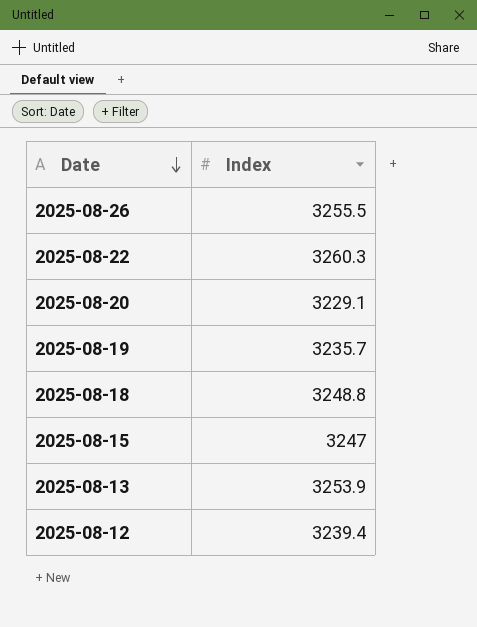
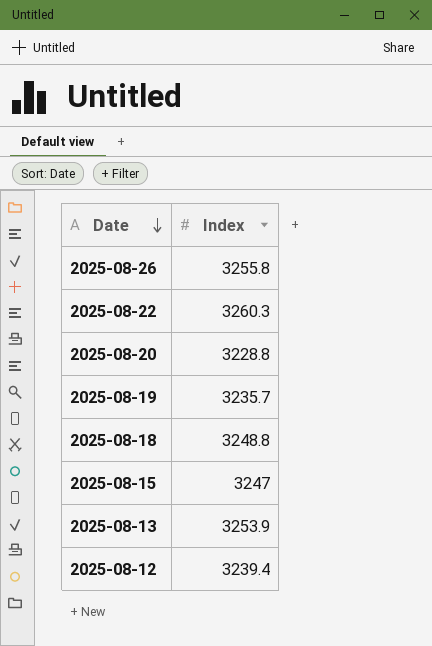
2025-08-26 | Index: 3255.5 -> 3255.8
2025-08-20 | Index: 3229.1 -> 3228.8

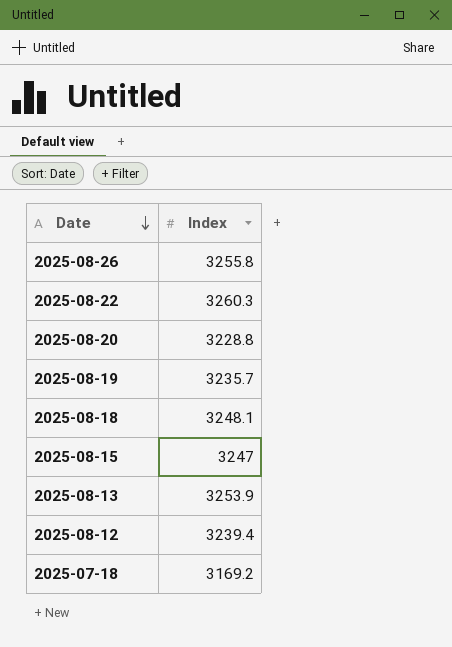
2025-08-18 | Index: 3248.8 -> 3248.1
row 2025-07-18: none -> 3169.2

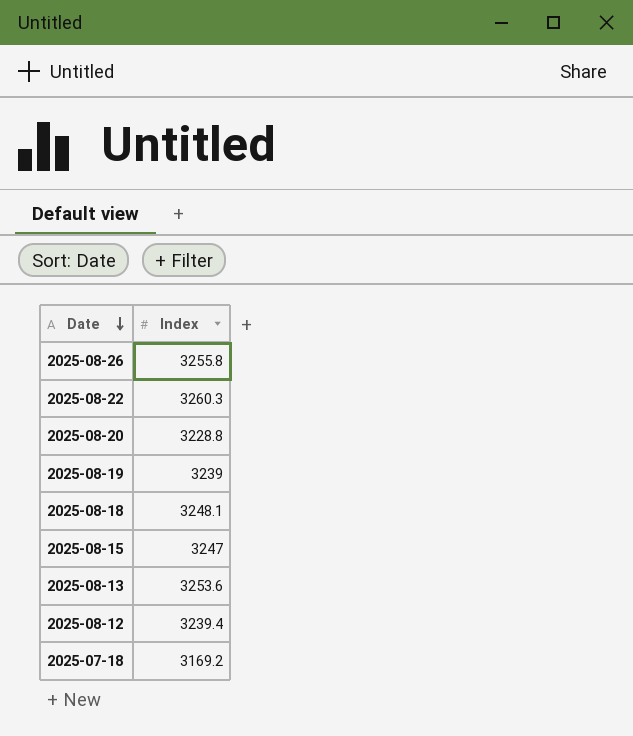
2025-08-19 | Index: 3235.7 -> 3239
2025-08-13 | Index: 3253.9 -> 3253.6

